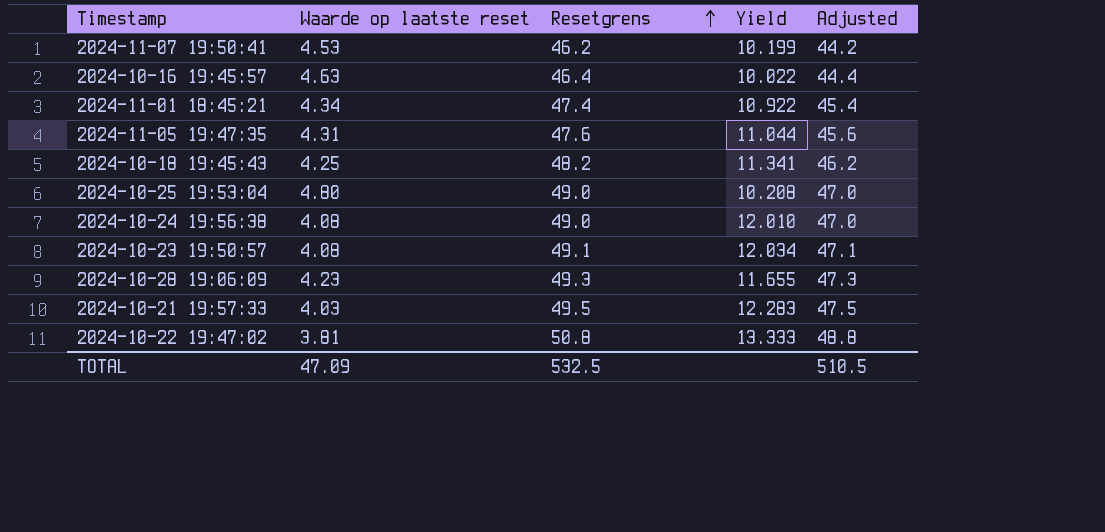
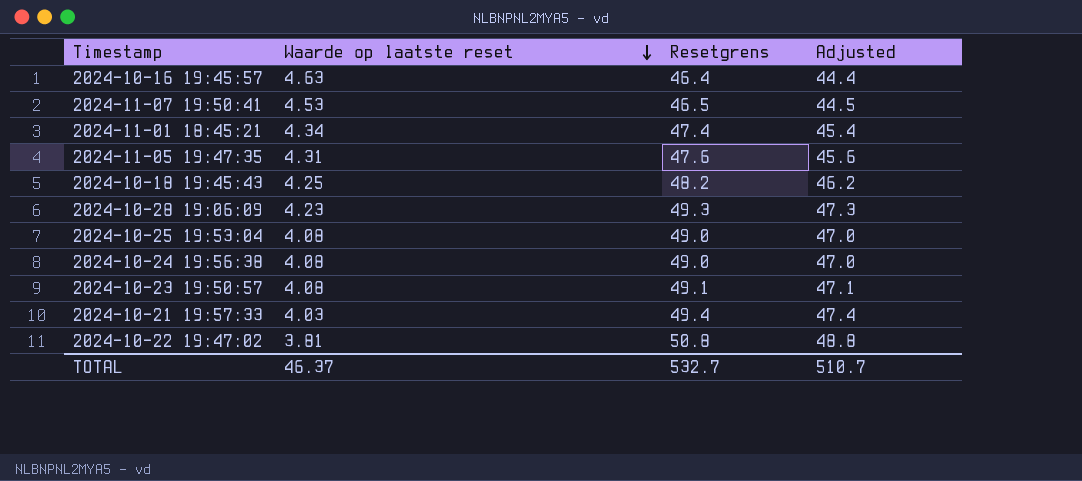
row order: Resetgrens ascending -> Waarde op laatste reset descending
column Yield | formula: [Resetgrens] / [Waarde op laatste reset] -> none
2024-11-07 19:50:41 | Resetgrens: 46.2 -> 46.5
2024-11-07 19:50:41 | Adjusted: 44.2 -> 44.5
2024-10-25 19:53:04 | Waarde op laatste reset: 4.80 -> 4.08
2024-10-21 19:57:33 | Resetgrens: 49.5 -> 49.4
2024-10-21 19:57:33 | Adjusted: 47.5 -> 47.4
TOTAL | Waarde op laatste reset: 47.09 -> 46.37
TOTAL | Resetgrens: 532.5 -> 532.7
TOTAL | Adjusted: 510.5 -> 510.7

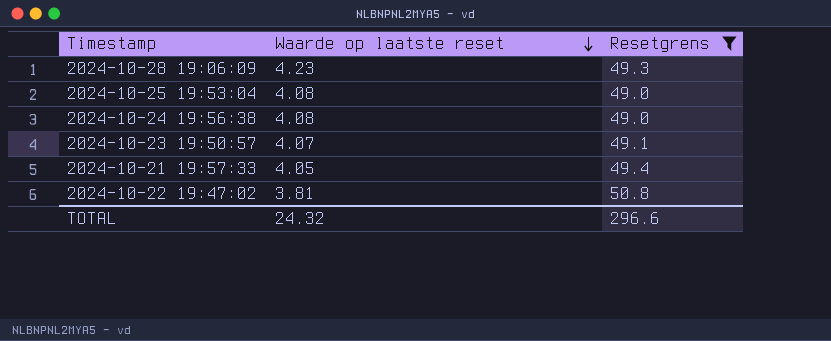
filter: none -> Resetgrens >= 49.0
column Adjusted | formula: [Resetgrens] - 2 -> none
2024-10-23 19:50:57 | Waarde op laatste reset: 4.08 -> 4.07
2024-10-21 19:57:33 | Waarde op laatste reset: 4.03 -> 4.05
TOTAL | Waarde op laatste reset: 46.37 -> 24.32
TOTAL | Resetgrens: 532.7 -> 296.6

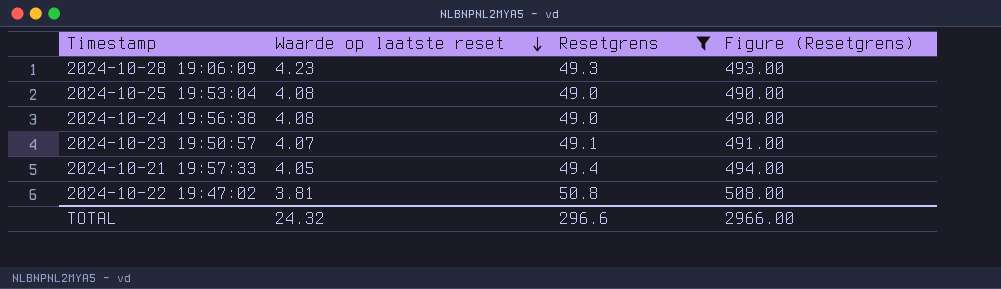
column Figure (Resetgrens) | formula: none -> [Resetgrens] * 10

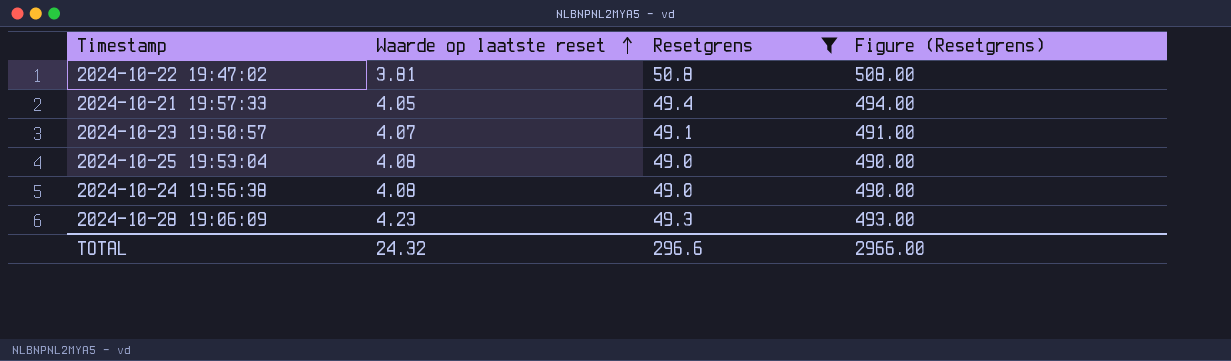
row order: Waarde op laatste reset descending -> Waarde op laatste reset ascending

